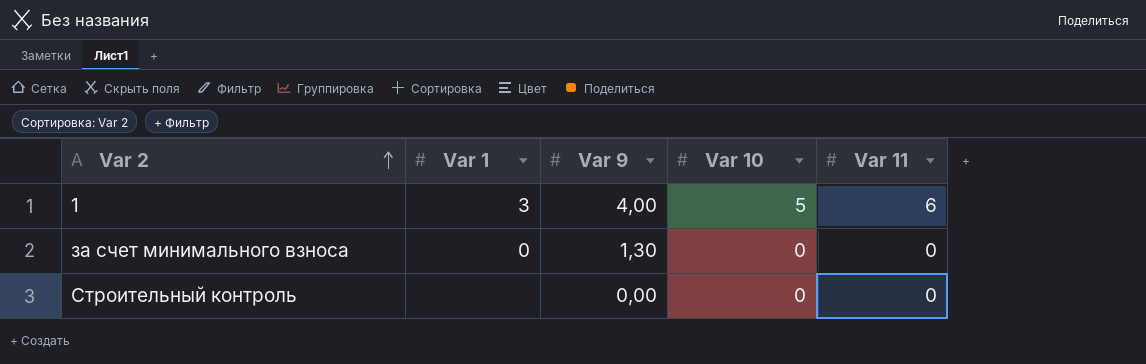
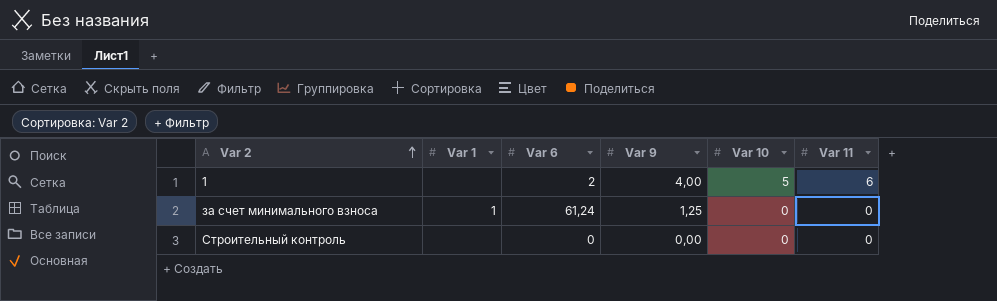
column Var 6 | position: none -> 3
1 | Var 1: 3 -> none
за счет минимального взноса | Var 1: 0 -> 1
за счет минимального взноса | Var 9: 1,30 -> 1,25

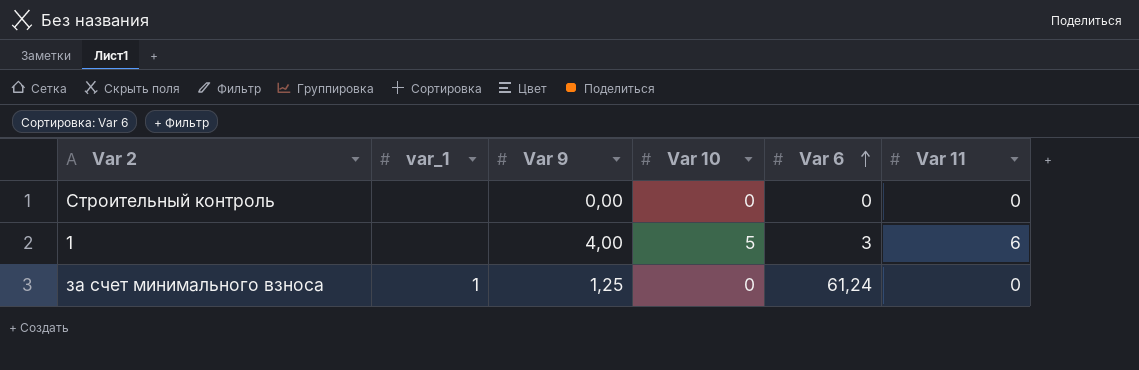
row order: Var 2 ascending -> Var 6 ascending
column name: Var 1 -> var_1
column Var 6 | position: 3 -> 5
1 | Var 6: 2 -> 3

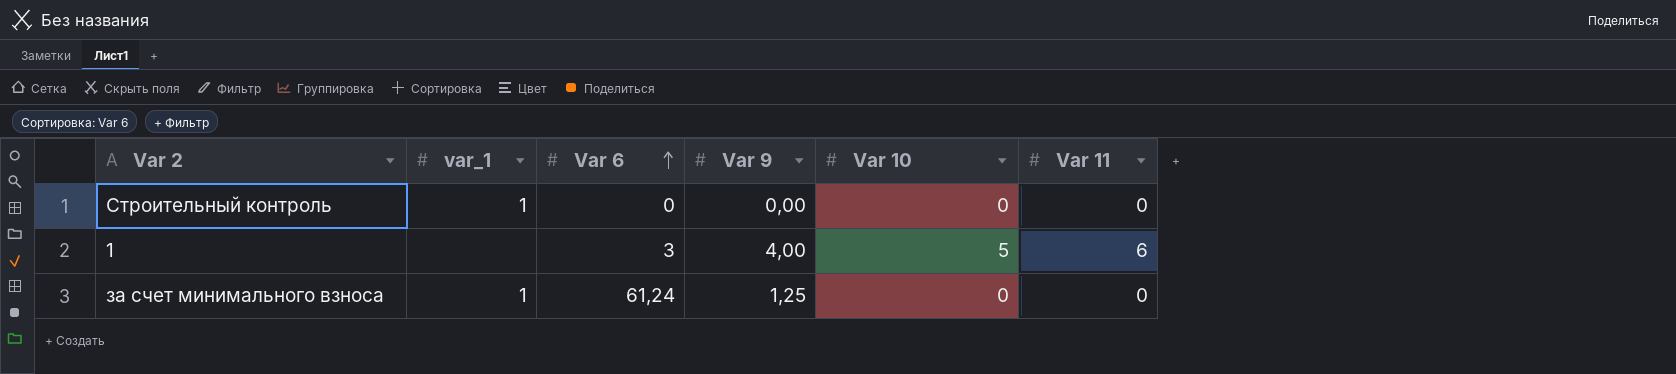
column Var 6 | position: 5 -> 3
Строительный контроль | var_1: none -> 1

